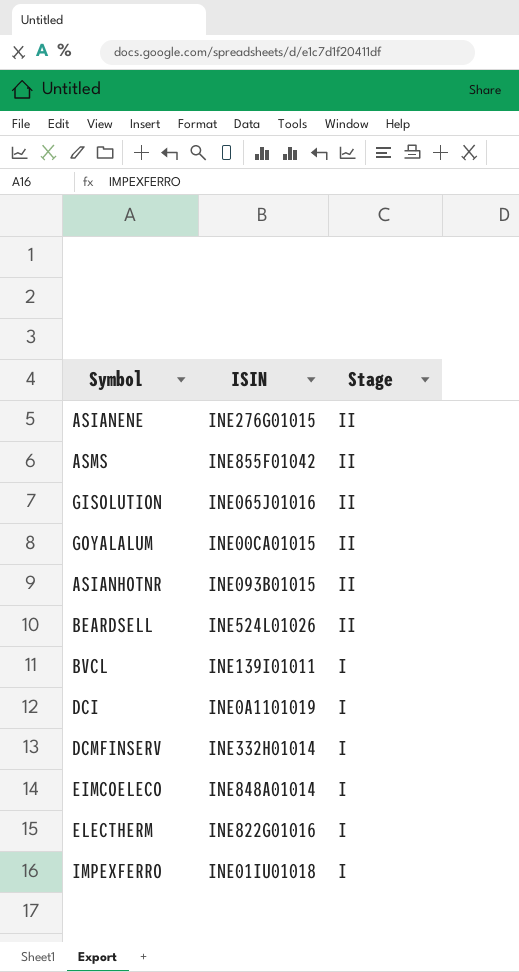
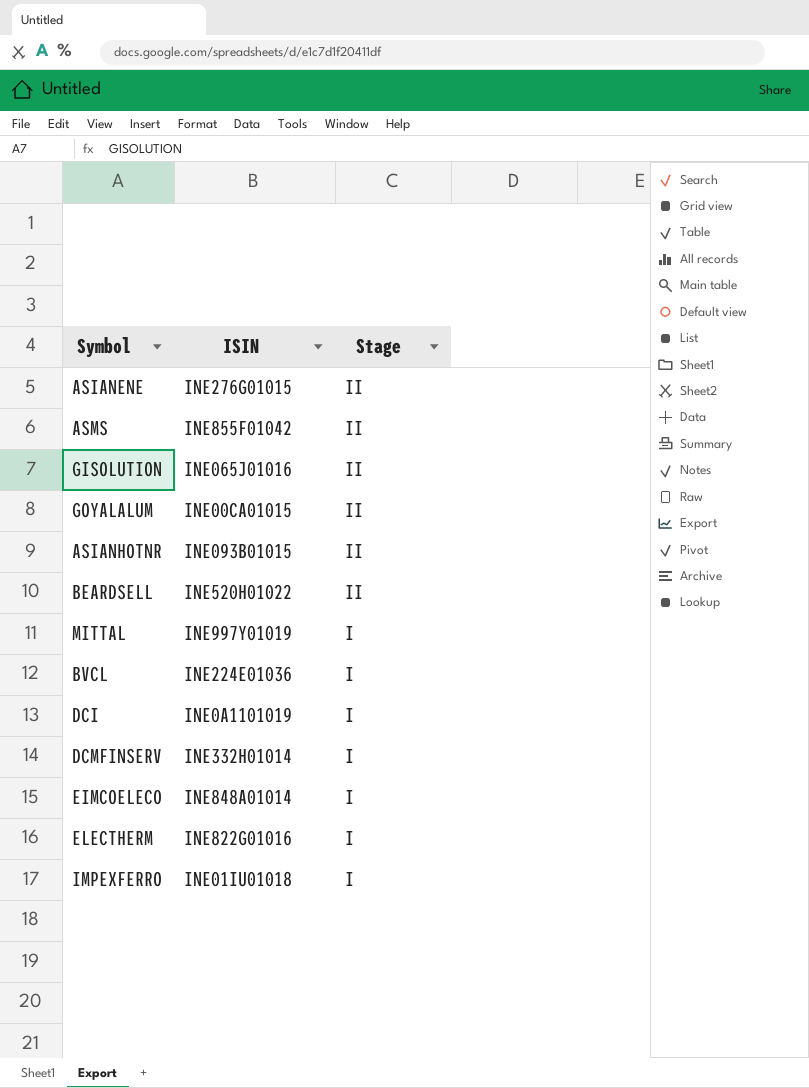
BEARDSELL | ISIN: INE524L01026 -> INE520H01022
row MITTAL: none -> INE997Y01019 | I
BVCL | ISIN: INE139I01011 -> INE224E01036

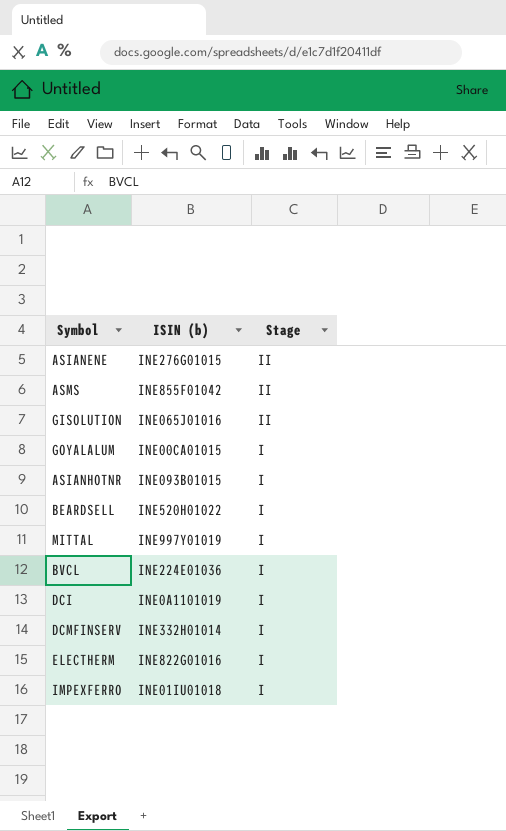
column name: ISIN -> ISIN (b)
row EIMCOELECO: INE848A01014 | I -> none
GOYALALUM | Stage: II -> I
ASIANHOTNR | Stage: II -> I
BEARDSELL | Stage: II -> I

